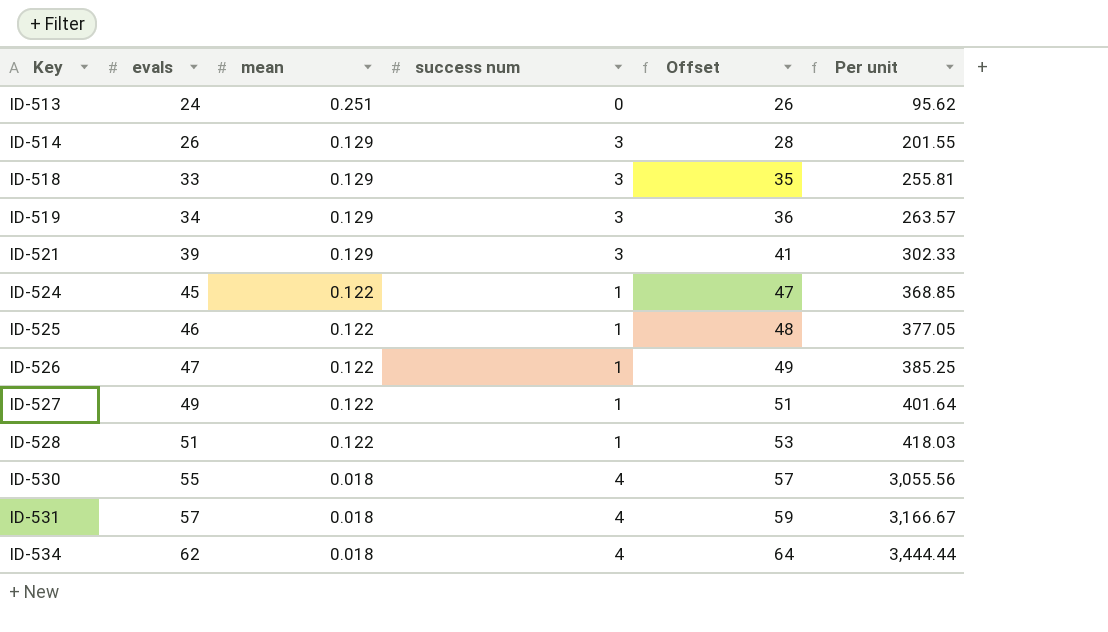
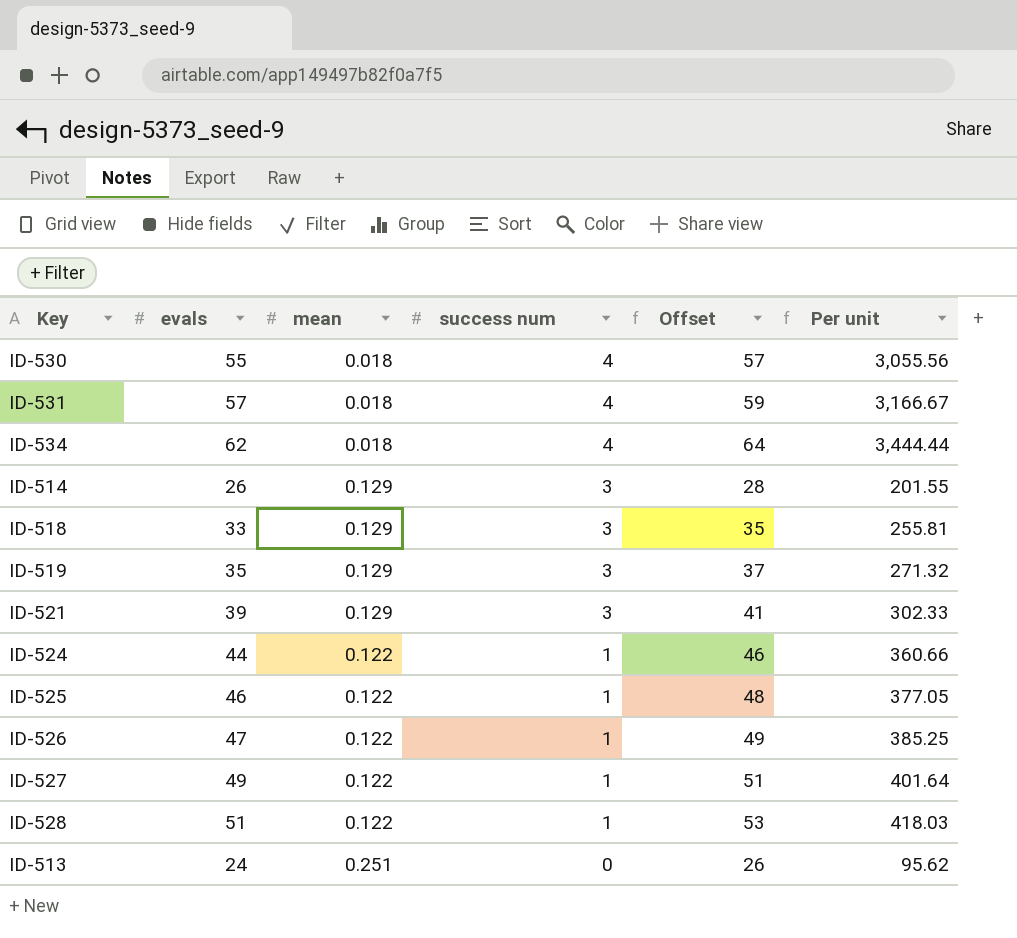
row order: Key ascending -> success num descending
ID-519 | evals: 34 -> 35
ID-519 | Offset: 36 -> 37
ID-519 | Per unit: 263.57 -> 271.32
ID-524 | evals: 45 -> 44
ID-524 | Offset: 47 -> 46
ID-524 | Per unit: 368.85 -> 360.66

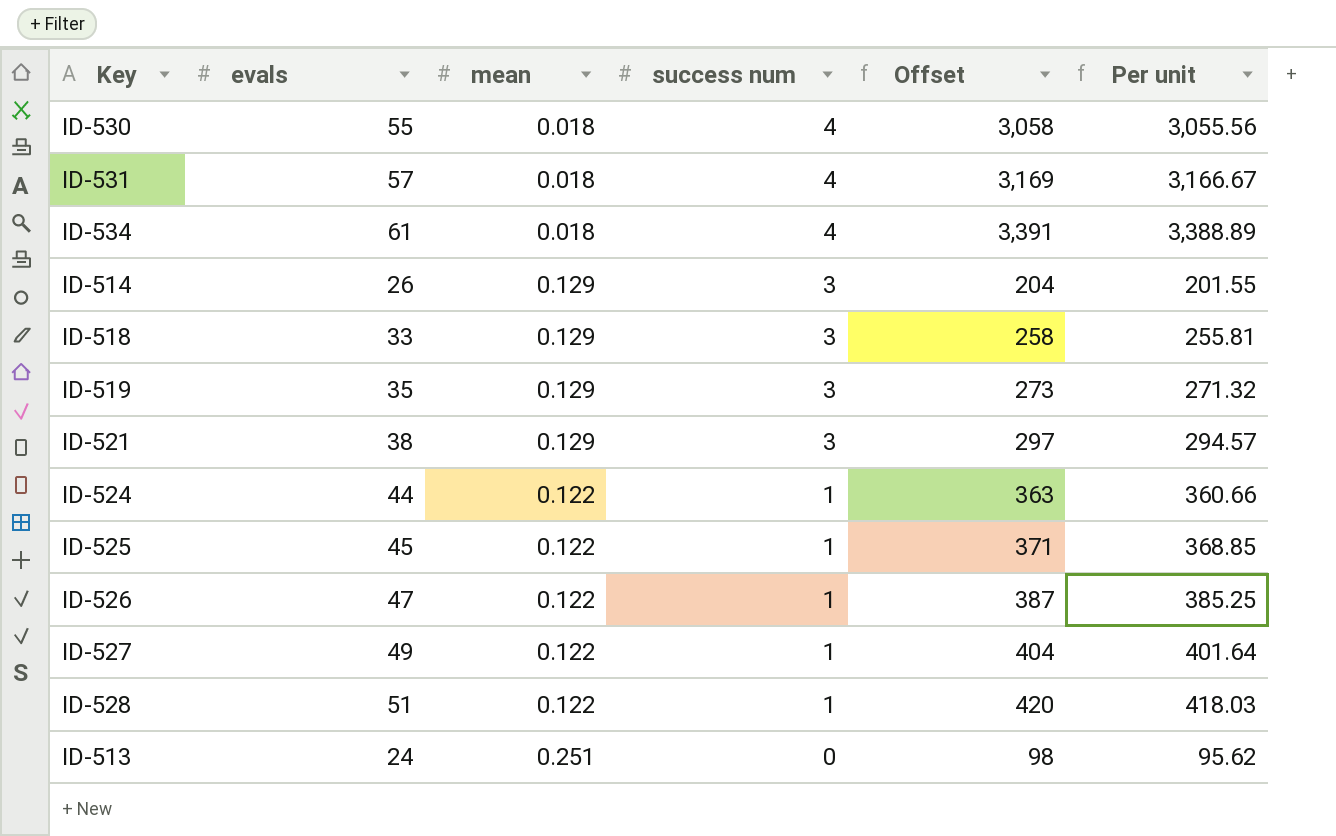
column Offset | formula: [evals] + 2 -> [Per unit] + 2
ID-534 | evals: 62 -> 61
ID-534 | Per unit: 3,444.44 -> 3,388.89
ID-521 | evals: 39 -> 38
ID-521 | Per unit: 302.33 -> 294.57
ID-525 | evals: 46 -> 45
ID-525 | Per unit: 377.05 -> 368.85

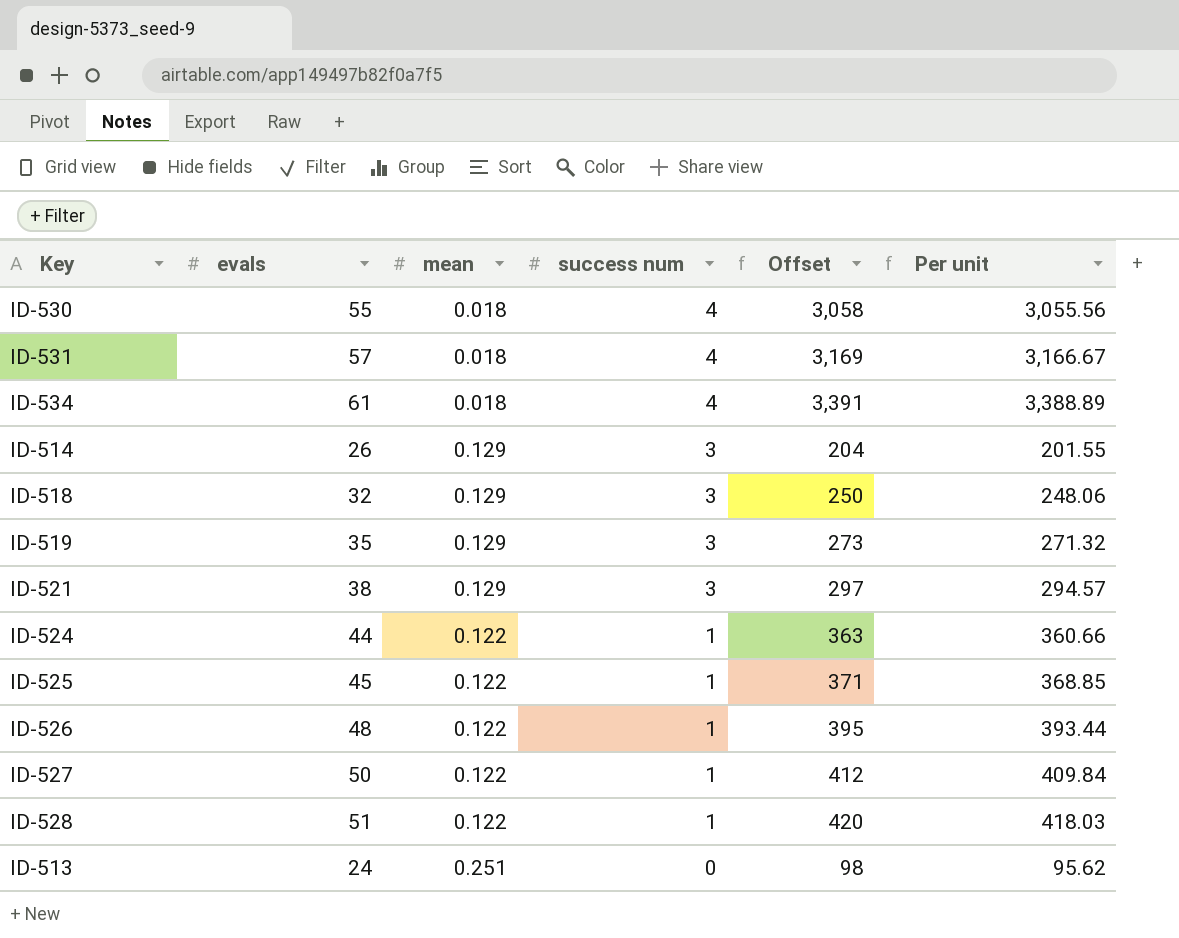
ID-518 | evals: 33 -> 32
ID-518 | Offset: 258 -> 250
ID-518 | Per unit: 255.81 -> 248.06
ID-526 | evals: 47 -> 48
ID-526 | Offset: 387 -> 395
ID-526 | Per unit: 385.25 -> 393.44
ID-527 | evals: 49 -> 50
ID-527 | Offset: 404 -> 412
ID-527 | Per unit: 401.64 -> 409.84

